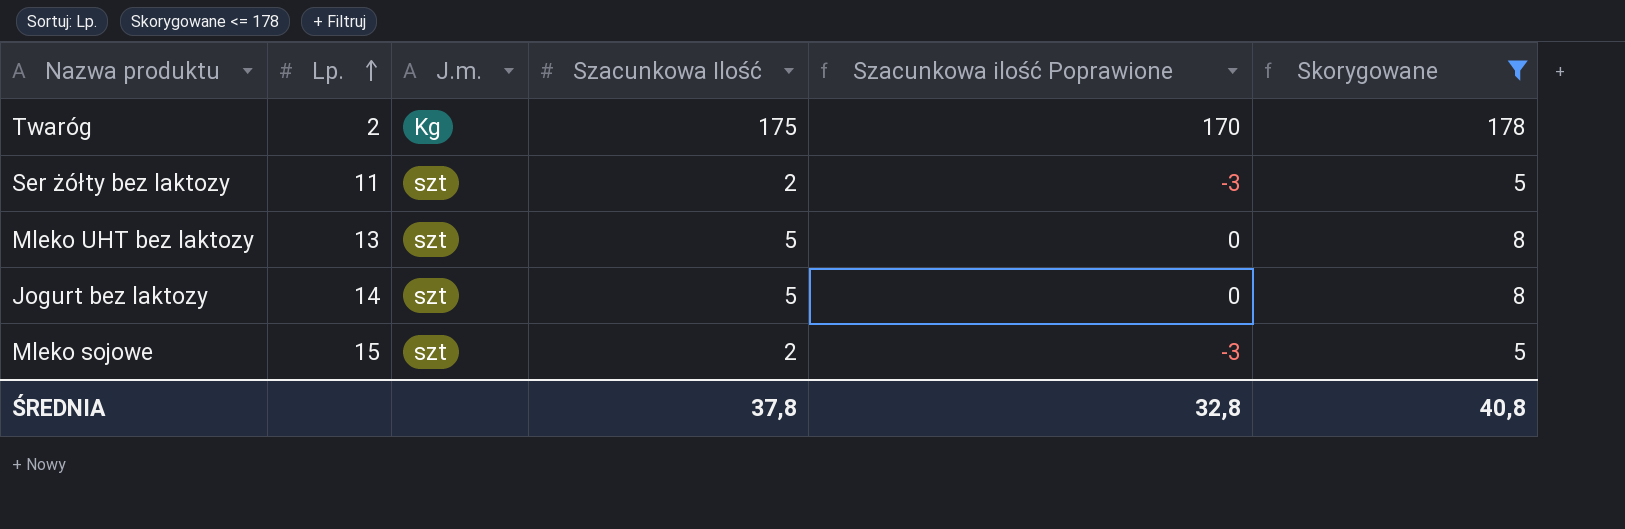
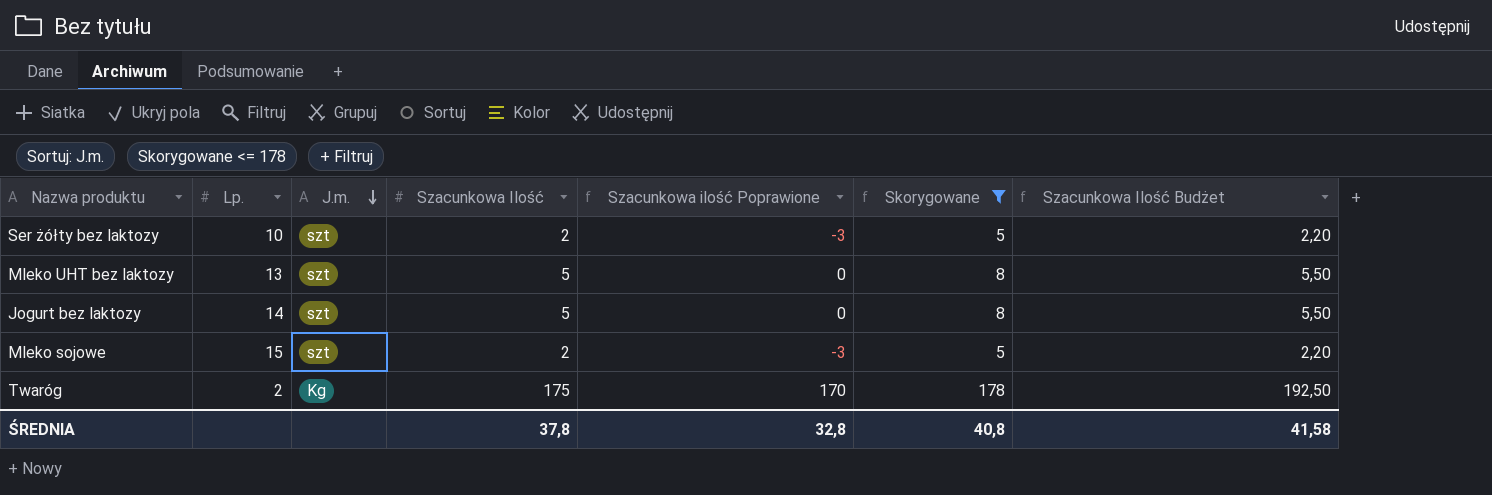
row order: Lp. ascending -> J.m. descending
column Szacunkowa Ilość Budżet | formula: none -> [Szacunkowa Ilość] * 1,1
Ser żółty bez laktozy | Lp.: 11 -> 10

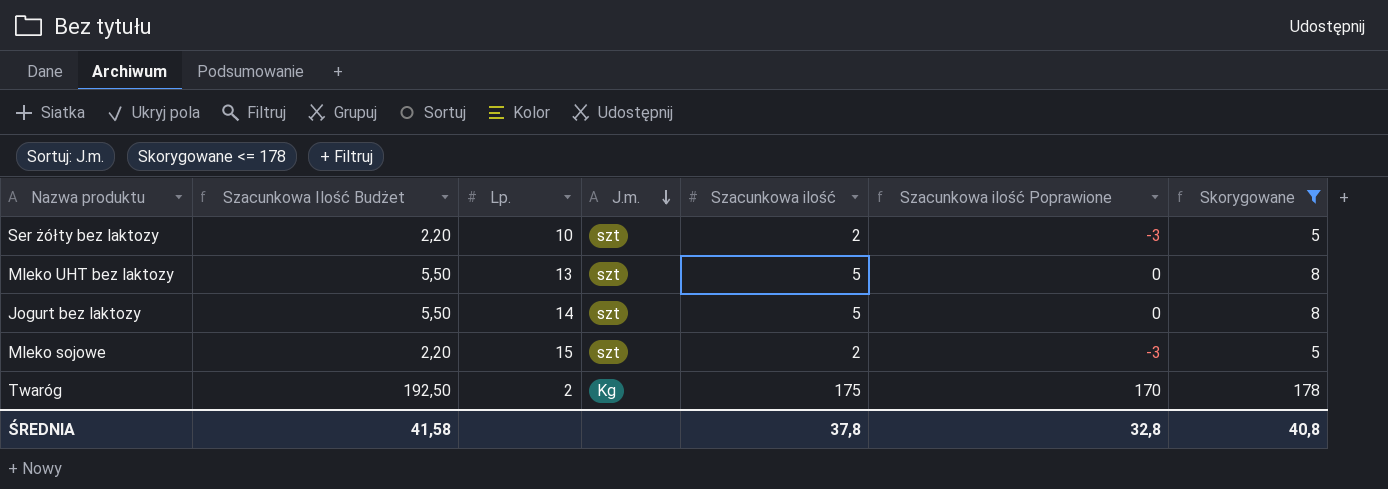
column Szacunkowa Ilość Budżet | position: 7 -> 2
column name: Szacunkowa Ilość -> Szacunkowa ilość

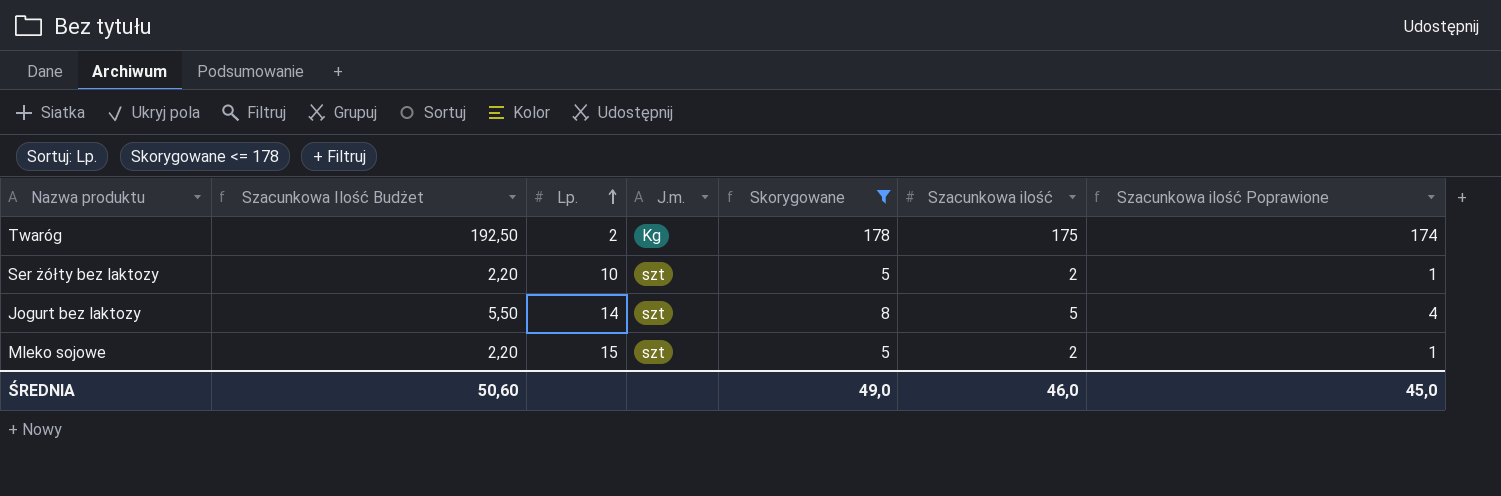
row order: J.m. descending -> Lp. ascending
column Skorygowane | position: 7 -> 5
column Szacunkowa ilość Poprawione | formula: [Szacunkowa ilość] - 5 -> [Szacunkowa ilość] - 1
row Mleko UHT bez laktozy: 5,50 | 13 | szt | 5 | 0 | 8 -> none
ŚREDNIA | Szacunkowa Ilość Budżet: 41,58 -> 50,60
ŚREDNIA | Skorygowane: 40,8 -> 49,0
ŚREDNIA | Szacunkowa ilość: 37,8 -> 46,0
ŚREDNIA | Szacunkowa ilość Poprawione: 32,8 -> 45,0

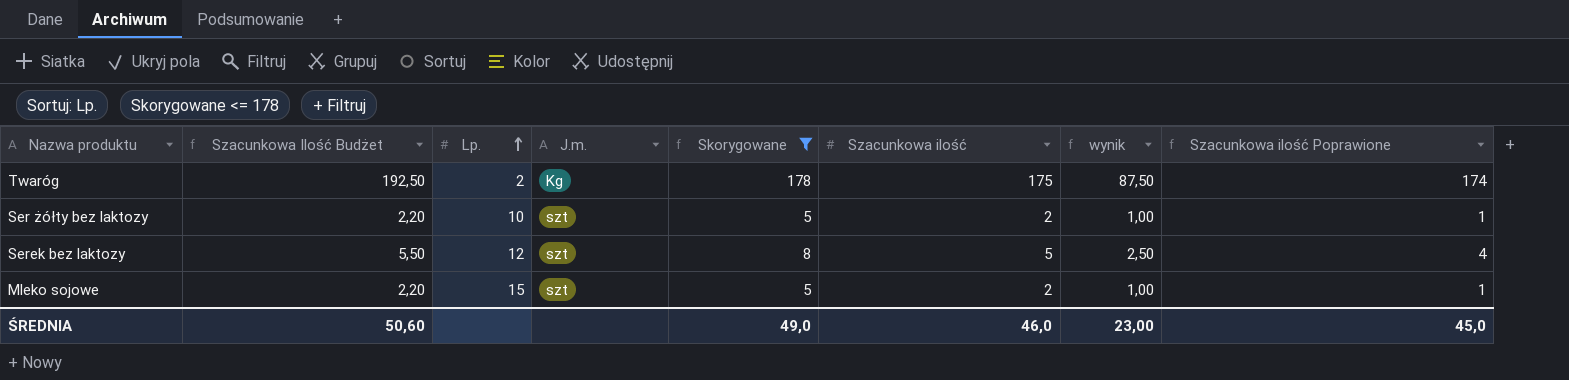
column wynik | formula: none -> [Szacunkowa ilość] * 0,5
row Jogurt bez laktozy: 5,50 | 14 | szt | 8 | 5 | 4 -> none
row Serek bez laktozy: none -> 5,50 | 12 | szt | 8 | 5 | 2,50 | 4

